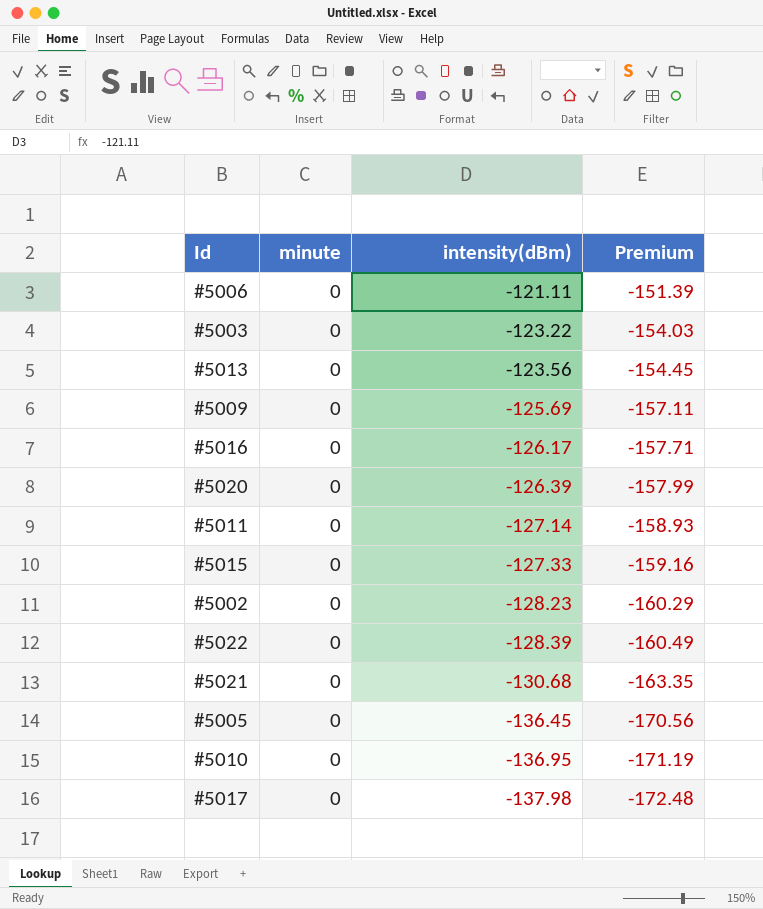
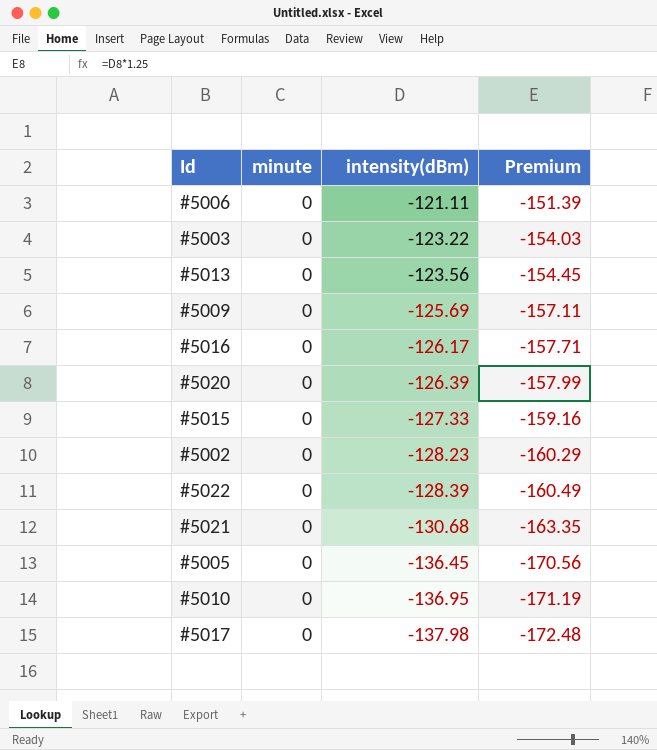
row #5011: 0 | -127.14 | -158.93 -> none

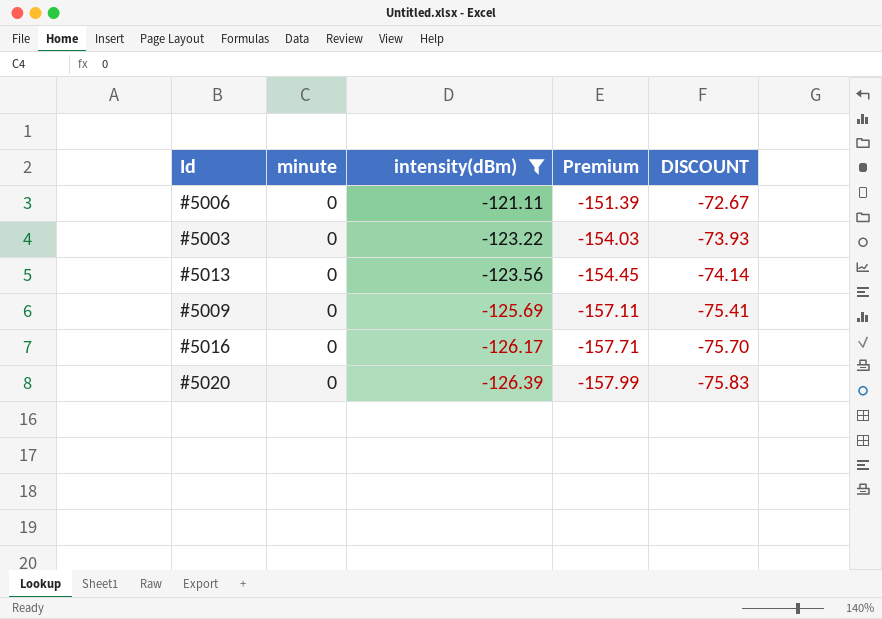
filter: none -> intensity(dBm) >= -126.39
column DISCOUNT | formula: none -> [intensity(dBm)] * 0.6

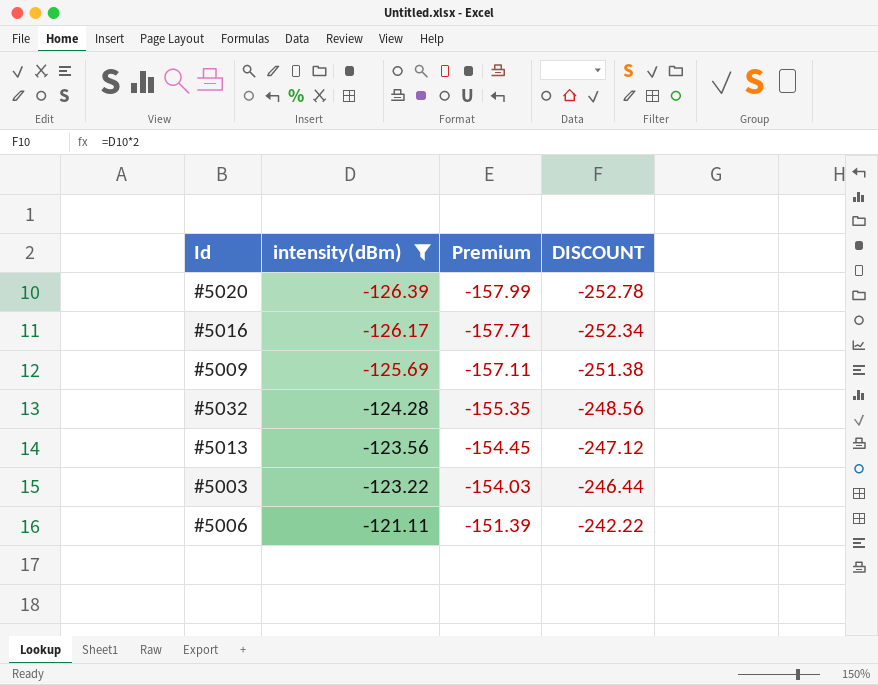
row order: intensity(dBm) descending -> intensity(dBm) ascending
column minute | position: 2 -> none
column DISCOUNT | formula: [intensity(dBm)] * 0.6 -> [intensity(dBm)] * 2
row #5032: none -> -124.28 | -155.35 | -248.56

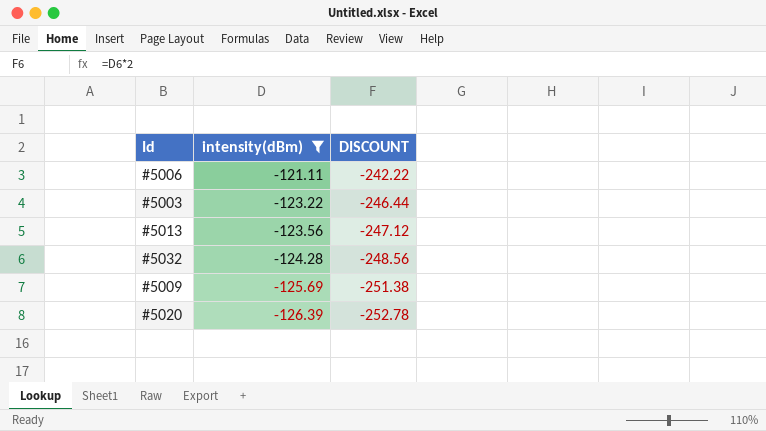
row order: intensity(dBm) ascending -> intensity(dBm) descending
column Premium | formula: [intensity(dBm)] * 1.25 -> none
row #5016: -126.17 | -157.71 | -252.34 -> none

